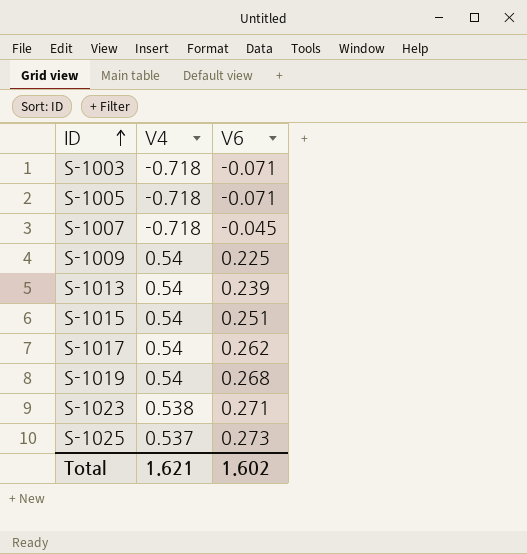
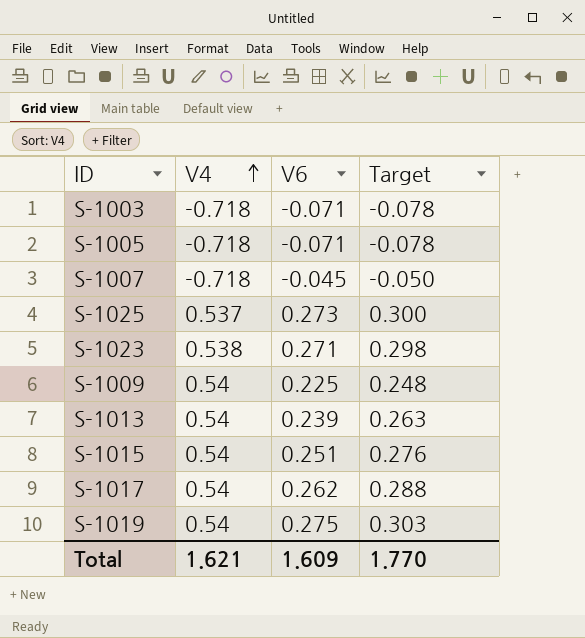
row order: ID ascending -> V4 ascending
column Target | formula: none -> [V6] * 1.1
S-1019 | V6: 0.268 -> 0.275
Total | V6: 1.602 -> 1.609

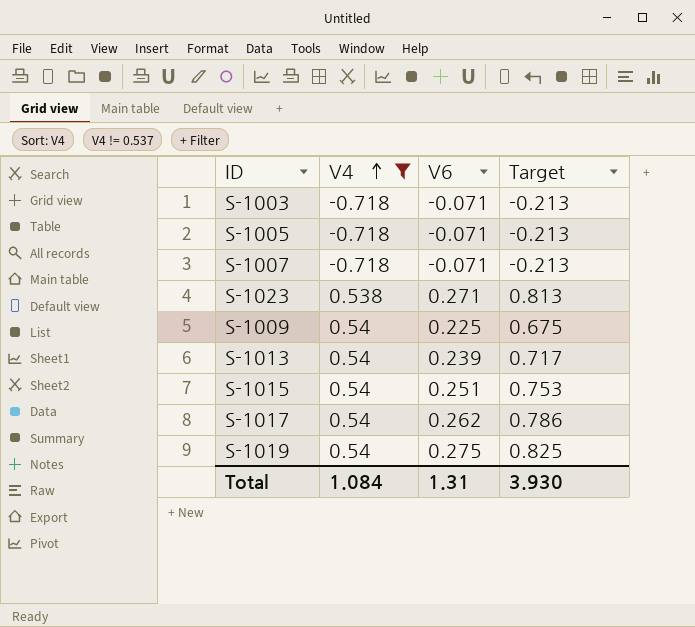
filter: none -> V4 != 0.537
column Target | formula: [V6] * 1.1 -> [V6] * 3
S-1007 | V6: -0.045 -> -0.071
Total | V4: 1.621 -> 1.084
Total | V6: 1.609 -> 1.31
Total | Target: 1.770 -> 3.930

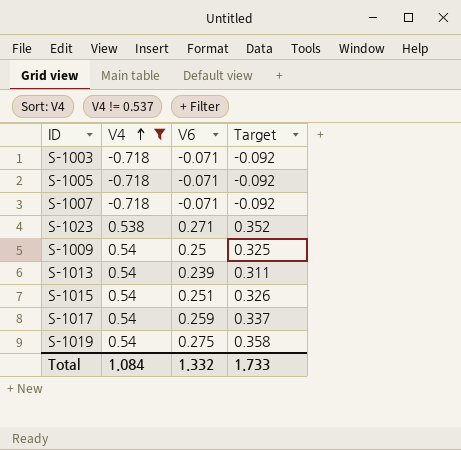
column Target | formula: [V6] * 3 -> [V6] * 1.3
S-1009 | V6: 0.225 -> 0.25
S-1017 | V6: 0.262 -> 0.259
Total | V6: 1.31 -> 1.332
Total | Target: 3.930 -> 1.733

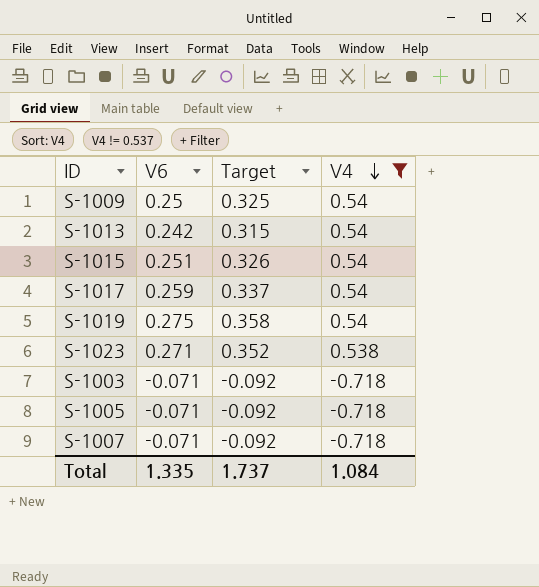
row order: V4 ascending -> V4 descending
column V4 | position: 2 -> 4
S-1013 | V6: 0.239 -> 0.242
S-1013 | Target: 0.311 -> 0.315
Total | V6: 1.332 -> 1.335
Total | Target: 1.733 -> 1.737

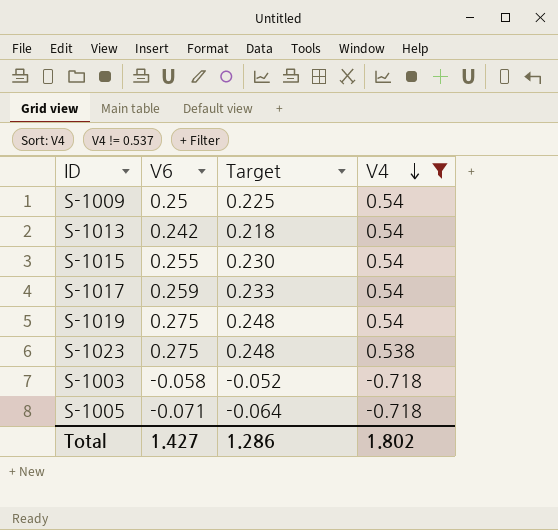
column Target | formula: [V6] * 1.3 -> [V6] * 0.9
row S-1007: -0.071 | -0.092 | -0.718 -> none
S-1015 | V6: 0.251 -> 0.255
S-1023 | V6: 0.271 -> 0.275
S-1003 | V6: -0.071 -> -0.058
Total | V6: 1.335 -> 1.427
Total | Target: 1.737 -> 1.286
Total | V4: 1.084 -> 1.802

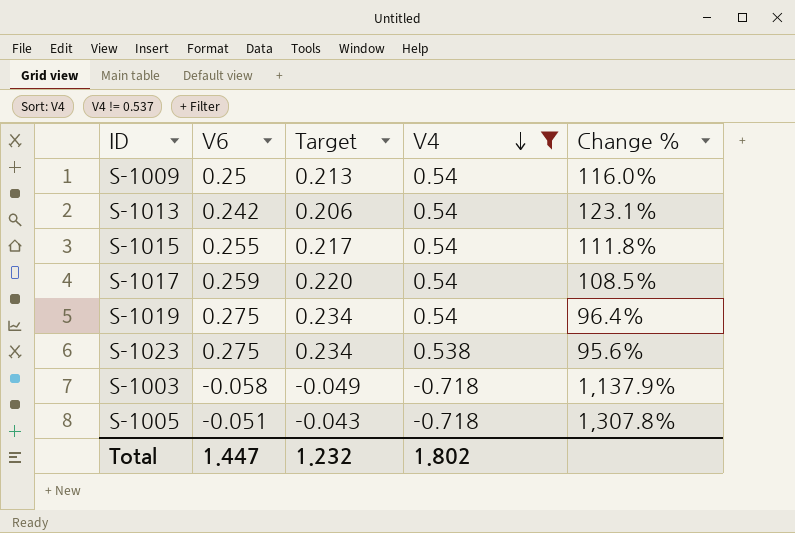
column Target | formula: [V6] * 0.9 -> [V6] * 0.85
column Change % | formula: none -> ([V4] - [V6]) / [V6]
S-1005 | V6: -0.071 -> -0.051
Total | V6: 1.427 -> 1.447
Total | Target: 1.286 -> 1.232

